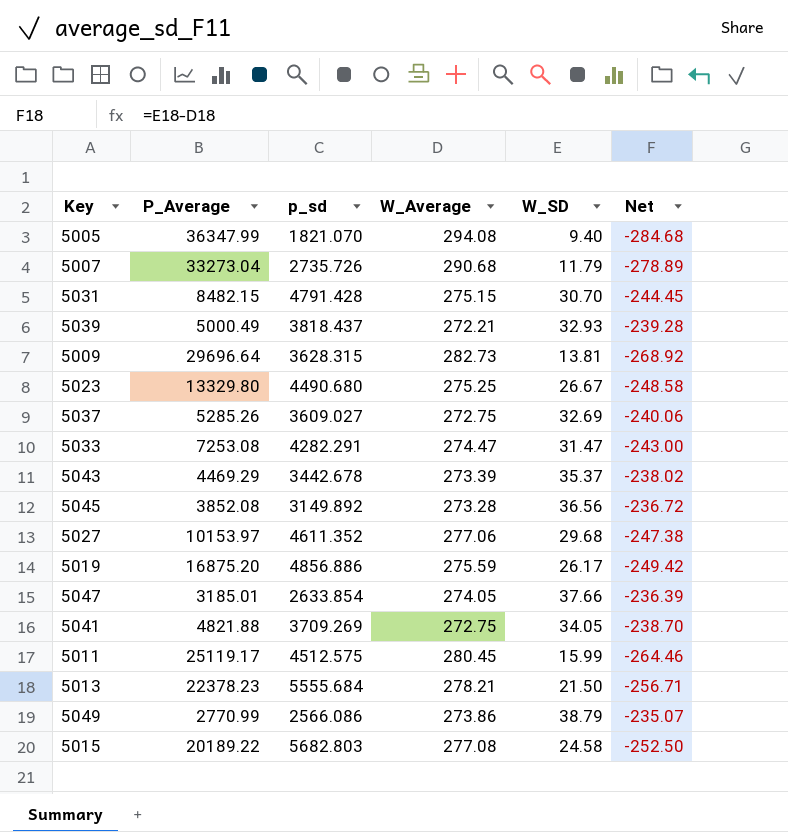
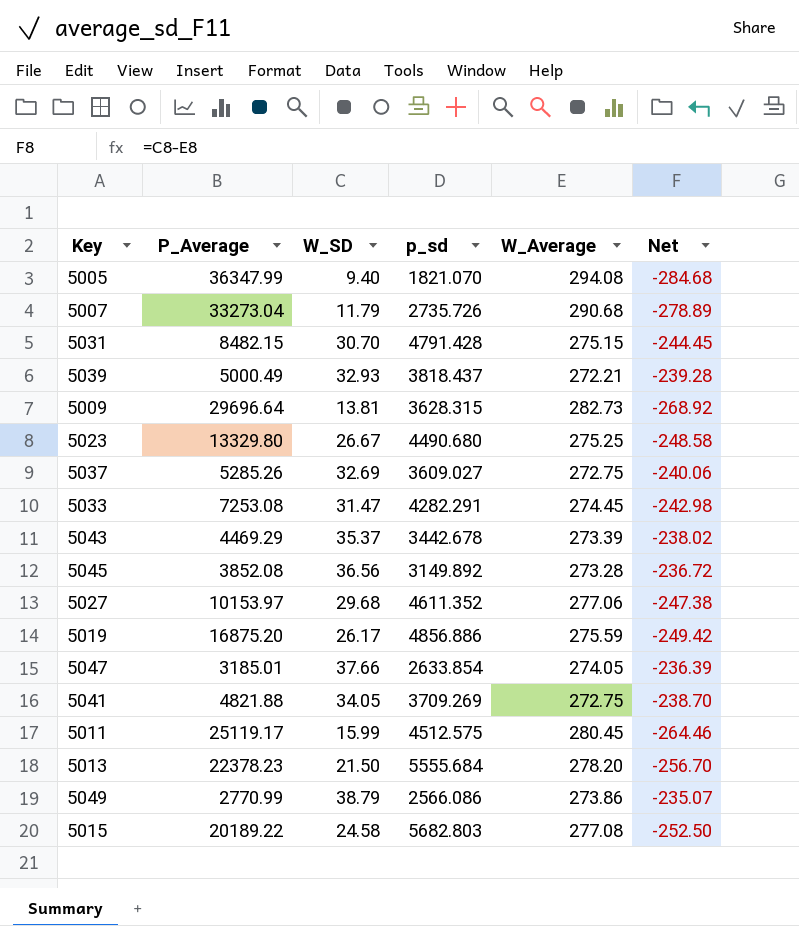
column W_SD | position: 5 -> 3
5033 | W_Average: 274.47 -> 274.45
5033 | Net: -243.00 -> -242.98
5013 | W_Average: 278.21 -> 278.20
5013 | Net: -256.71 -> -256.70

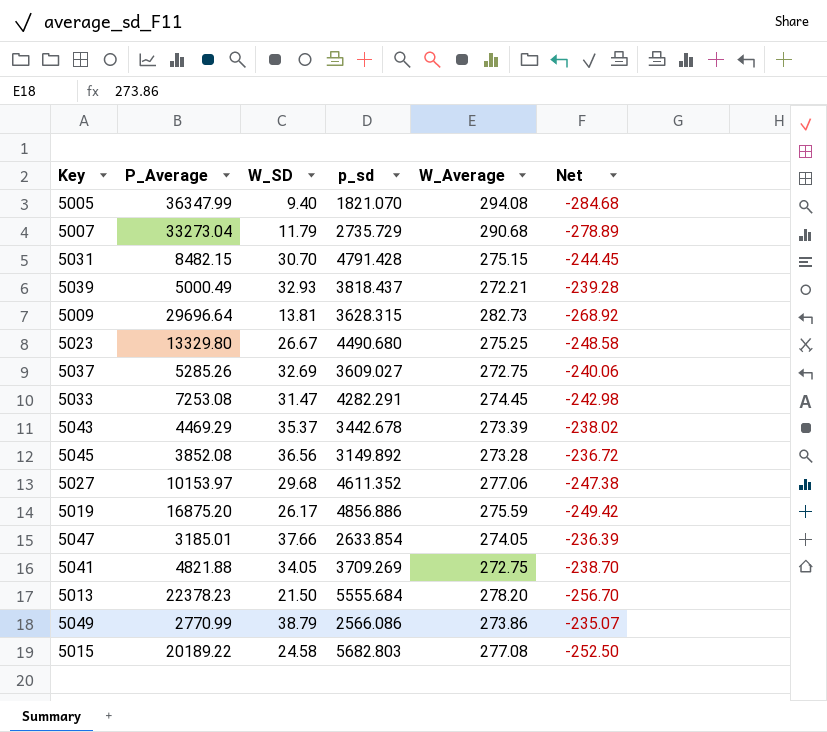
row 5011: 25119.17 | 15.99 | 4512.575 | 280.45 | -264.46 -> none
5007 | p_sd: 2735.726 -> 2735.729

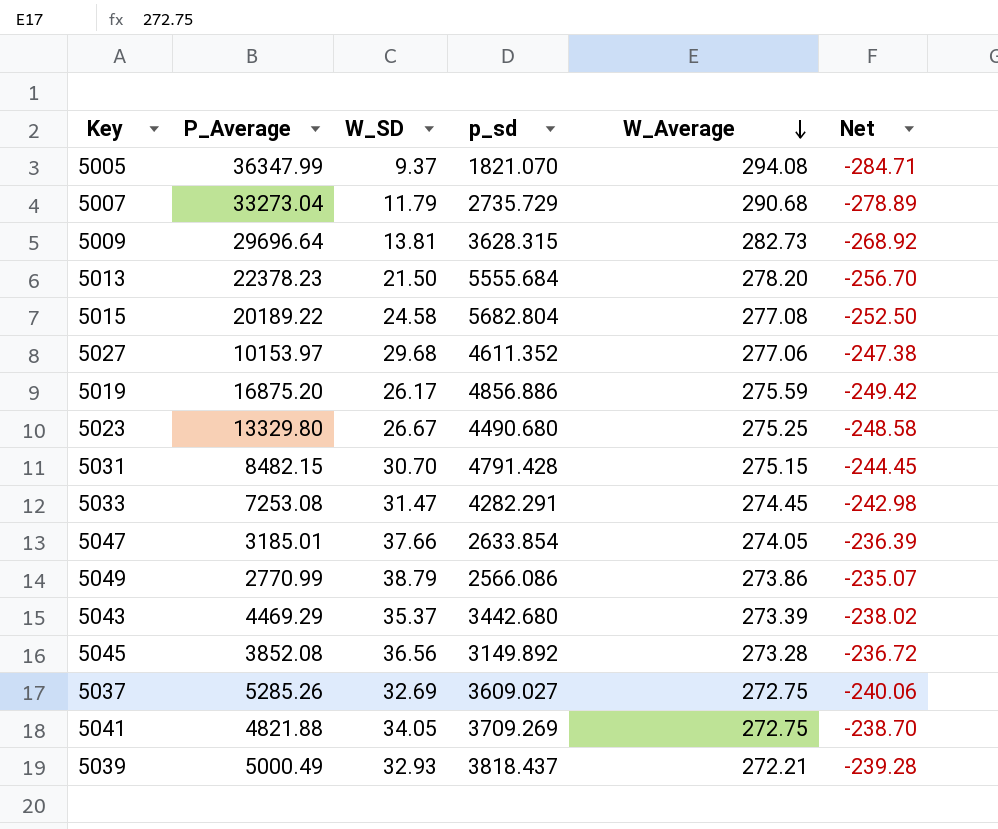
row order: none -> W_Average descending
5005 | W_SD: 9.40 -> 9.37
5005 | Net: -284.68 -> -284.71
5015 | p_sd: 5682.803 -> 5682.804
5043 | p_sd: 3442.678 -> 3442.680

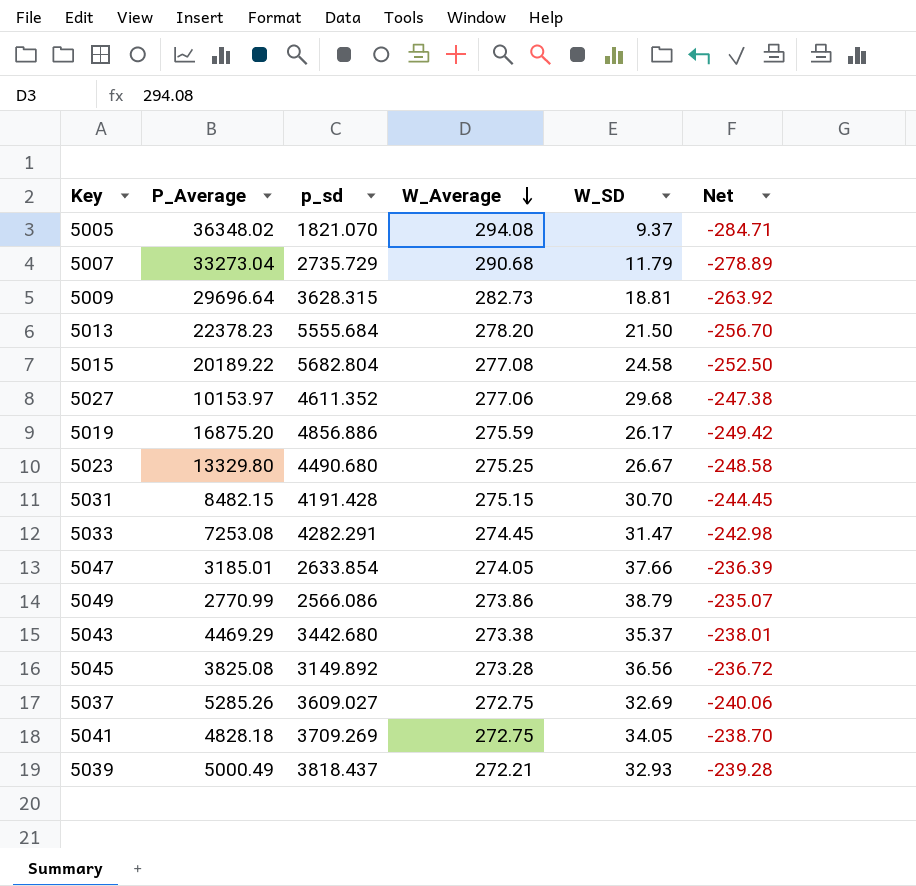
column W_SD | position: 3 -> 5
5005 | P_Average: 36347.99 -> 36348.02
5009 | W_SD: 13.81 -> 18.81
5009 | Net: -268.92 -> -263.92
5031 | p_sd: 4791.428 -> 4191.428
5043 | W_Average: 273.39 -> 273.38
5043 | Net: -238.02 -> -238.01
5045 | P_Average: 3852.08 -> 3825.08
5041 | P_Average: 4821.88 -> 4828.18

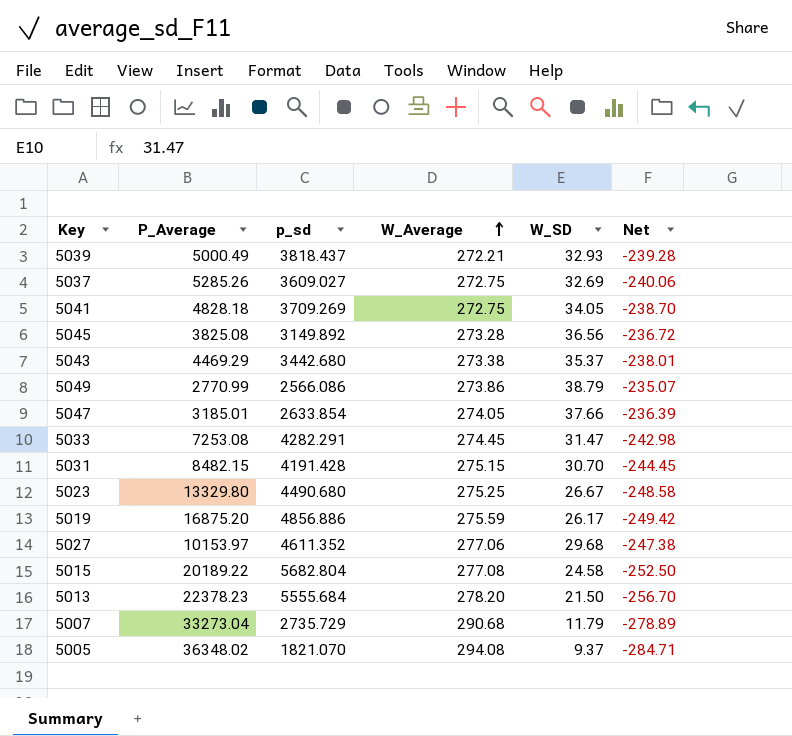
row order: W_Average descending -> W_Average ascending
row 5009: 29696.64 | 3628.315 | 282.73 | 18.81 | -263.92 -> none

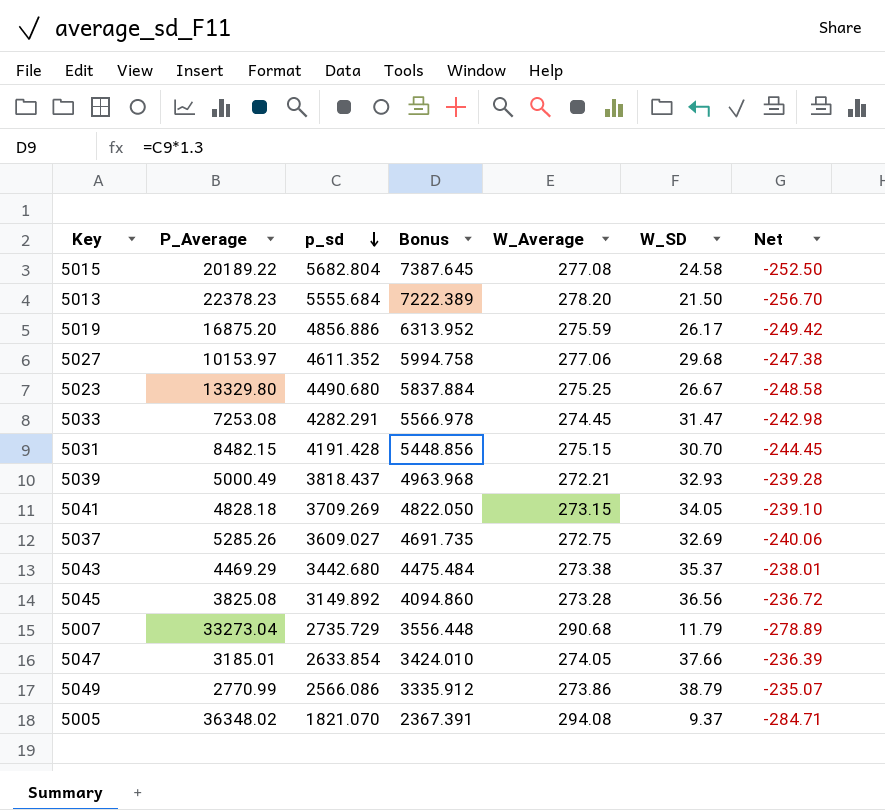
row order: W_Average ascending -> p_sd descending
column Bonus | formula: none -> [p_sd] * 1.3
5041 | W_Average: 272.75 -> 273.15
5041 | Net: -238.70 -> -239.10

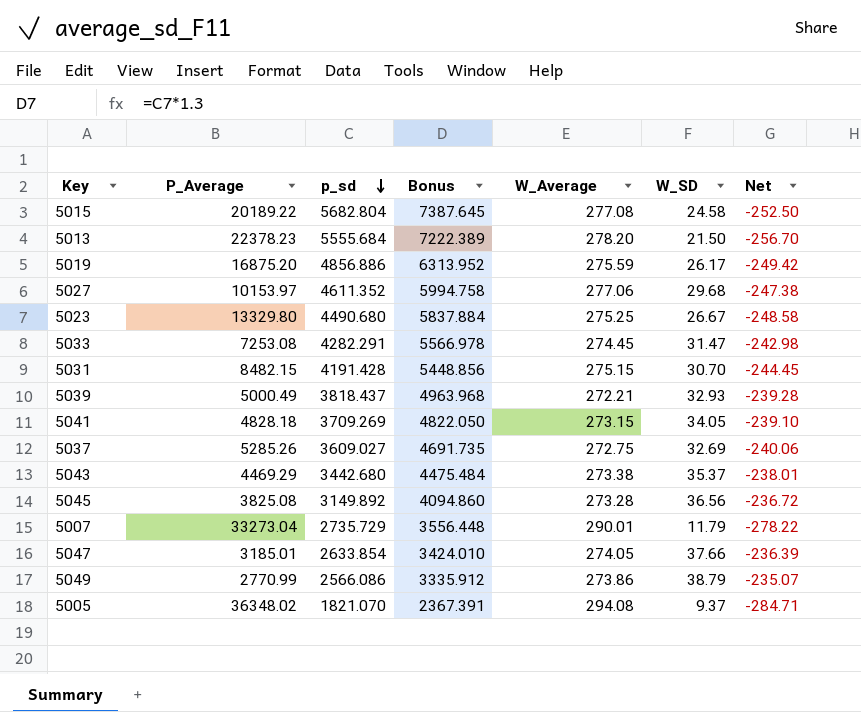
5007 | W_Average: 290.68 -> 290.01
5007 | Net: -278.89 -> -278.22

